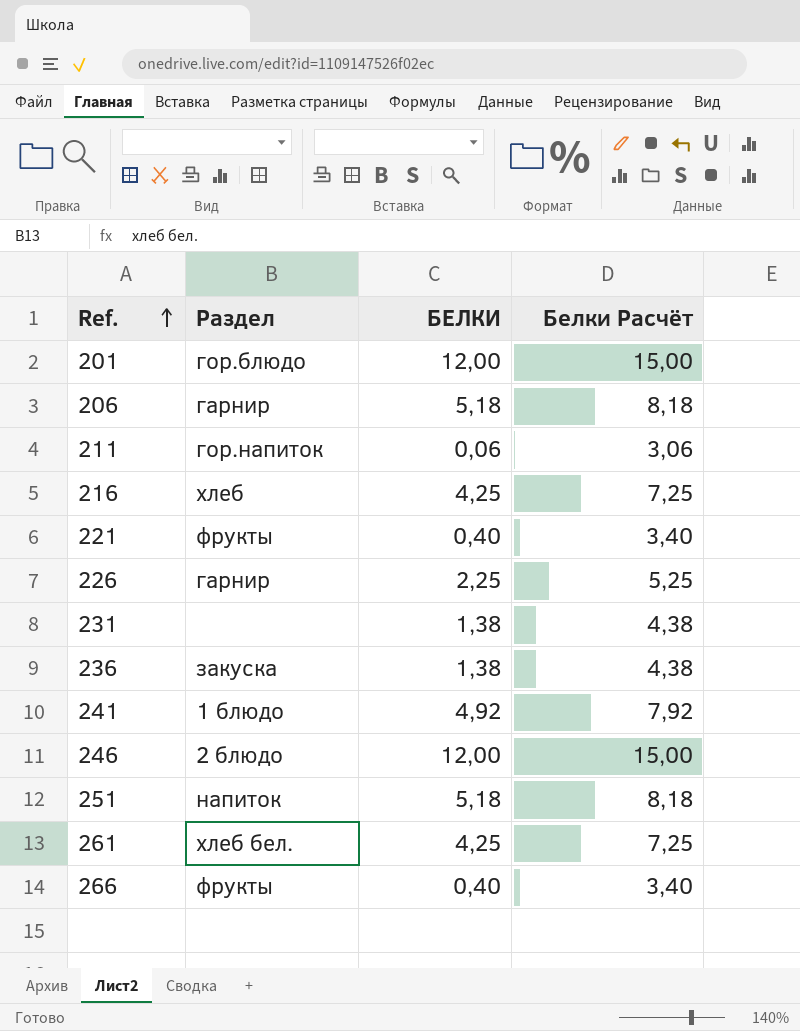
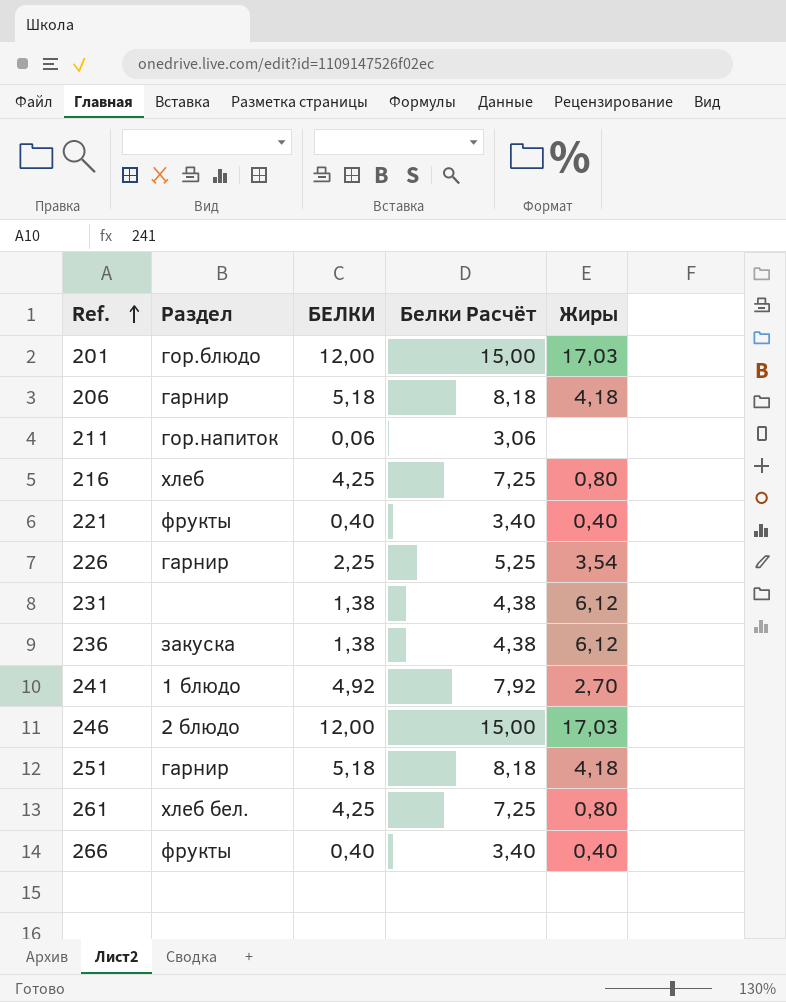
column Жиры | position: none -> 5
251 | Раздел: напиток -> гарнир

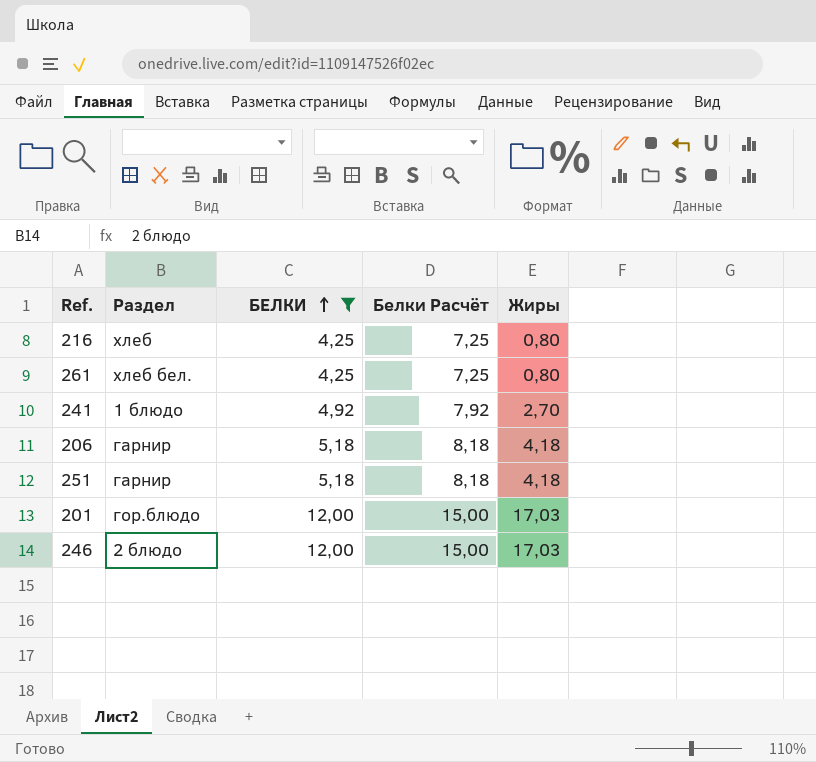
filter: none -> БЕЛКИ >= 4,25
row order: Ref. ascending -> БЕЛКИ ascending

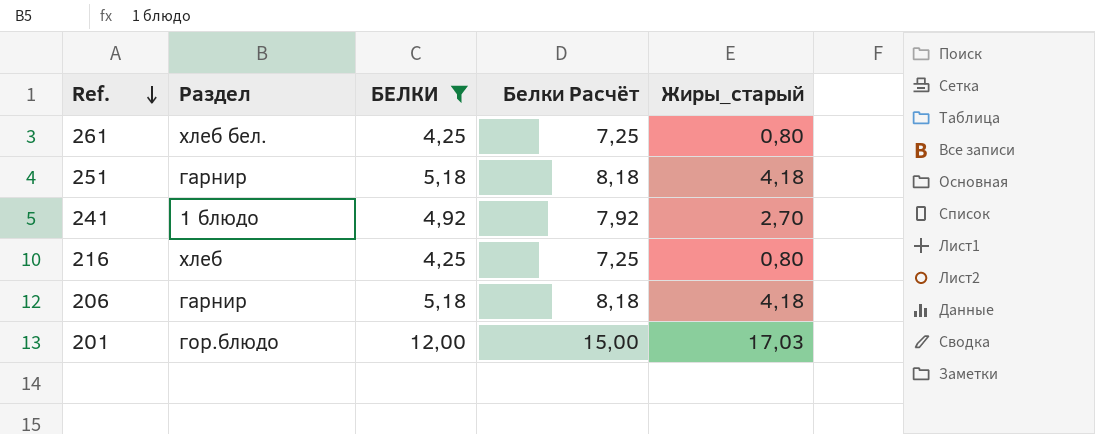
row order: БЕЛКИ ascending -> Ref. descending
column name: Жиры -> Жиры_старый
row 246: 2 блюдо | 12,00 | 15,00 | 17,03 -> none

